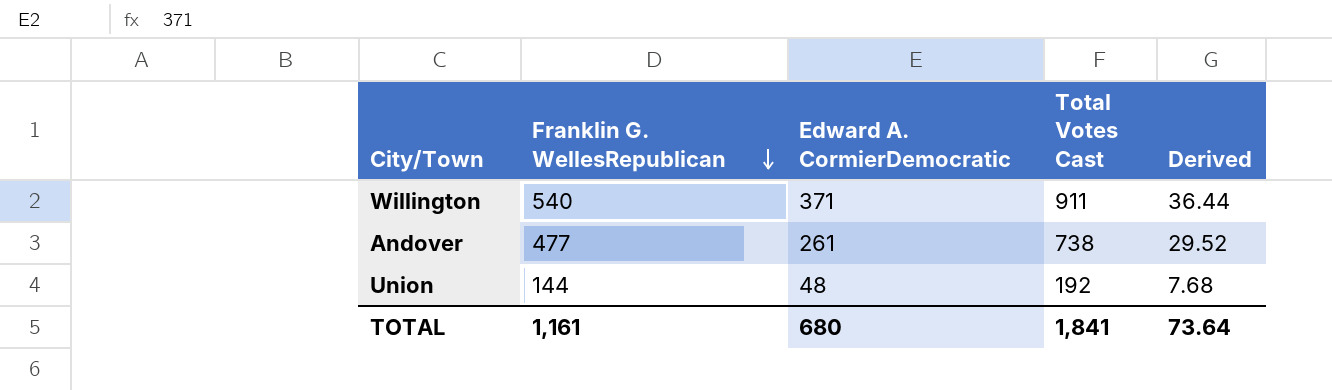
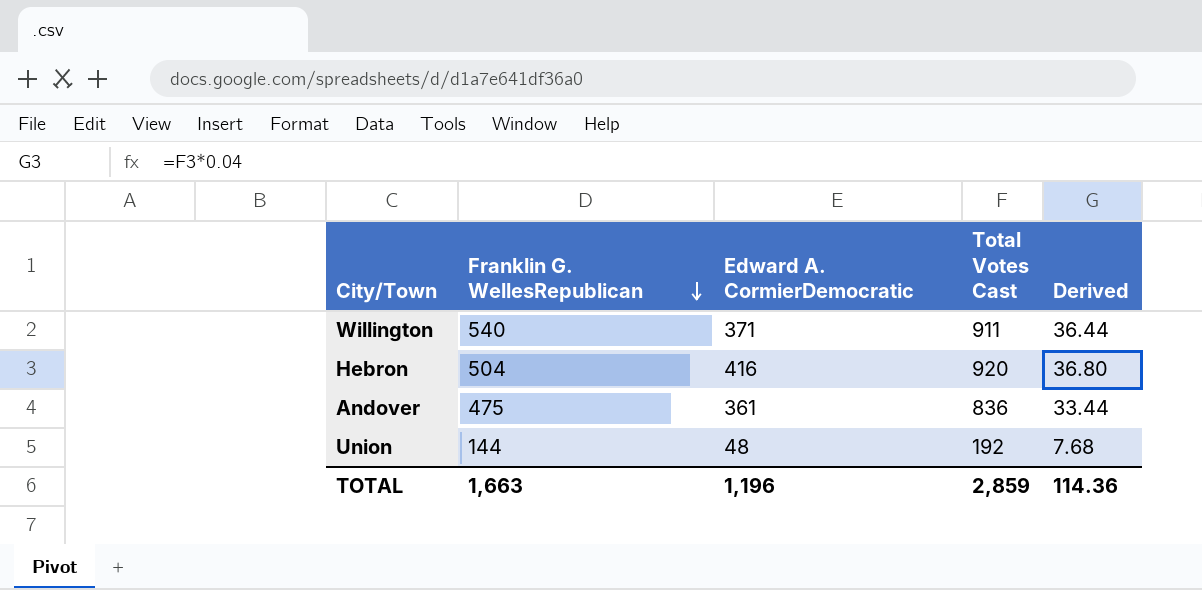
row Hebron: none -> 504 | 416 | 920 | 36.80
Andover | Franklin G. WellesRepublican: 477 -> 475
Andover | Edward A. CormierDemocratic: 261 -> 361
Andover | Total Votes Cast: 738 -> 836
Andover | Derived: 29.52 -> 33.44
TOTAL | Franklin G. WellesRepublican: 1,161 -> 1,663
TOTAL | Edward A. CormierDemocratic: 680 -> 1,196
TOTAL | Total Votes Cast: 1,841 -> 2,859
TOTAL | Derived: 73.64 -> 114.36

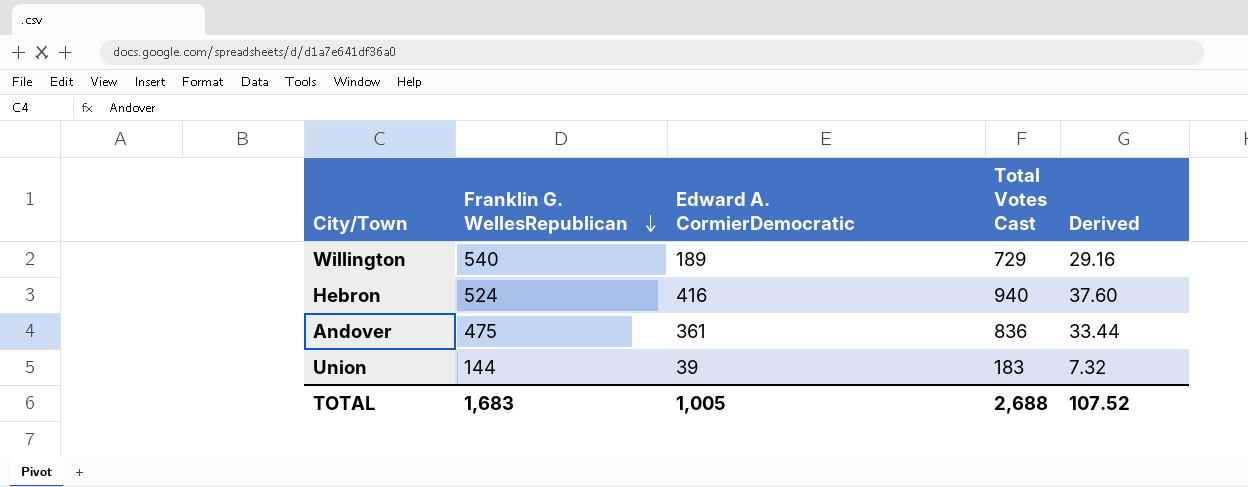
Willington | Edward A. CormierDemocratic: 371 -> 189
Willington | Total Votes Cast: 911 -> 729
Willington | Derived: 36.44 -> 29.16
Hebron | Franklin G. WellesRepublican: 504 -> 524
Hebron | Total Votes Cast: 920 -> 940
Hebron | Derived: 36.80 -> 37.60
Union | Edward A. CormierDemocratic: 48 -> 39
Union | Total Votes Cast: 192 -> 183
Union | Derived: 7.68 -> 7.32
TOTAL | Franklin G. WellesRepublican: 1,663 -> 1,683
TOTAL | Edward A. CormierDemocratic: 1,196 -> 1,005
TOTAL | Total Votes Cast: 2,859 -> 2,688
TOTAL | Derived: 114.36 -> 107.52

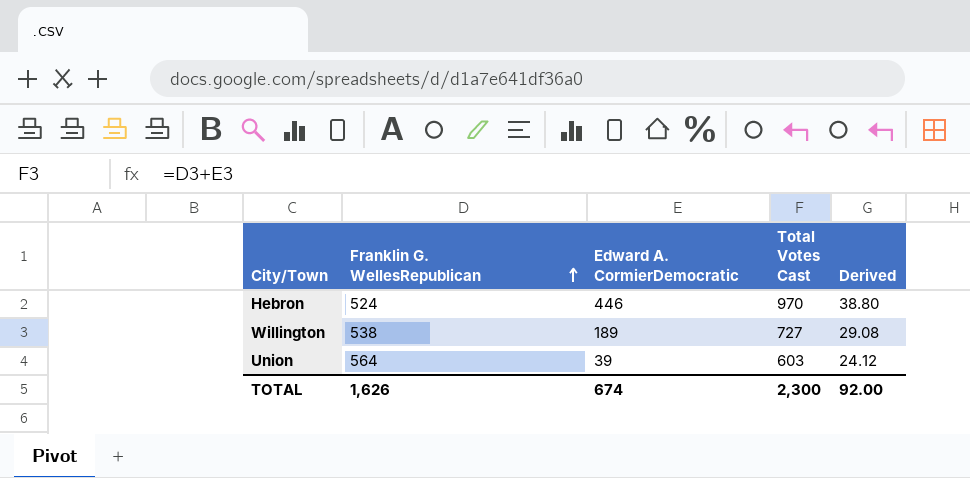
row order: Franklin G. WellesRepublican descending -> Franklin G. WellesRepublican ascending
row Andover: 475 | 361 | 836 | 33.44 -> none
Hebron | Edward A. CormierDemocratic: 416 -> 446
Hebron | Total Votes Cast: 940 -> 970
Hebron | Derived: 37.60 -> 38.80
Willington | Franklin G. WellesRepublican: 540 -> 538
Willington | Total Votes Cast: 729 -> 727
Willington | Derived: 29.16 -> 29.08
Union | Franklin G. WellesRepublican: 144 -> 564
Union | Total Votes Cast: 183 -> 603
Union | Derived: 7.32 -> 24.12
TOTAL | Franklin G. WellesRepublican: 1,683 -> 1,626
TOTAL | Edward A. CormierDemocratic: 1,005 -> 674
TOTAL | Total Votes Cast: 2,688 -> 2,300
TOTAL | Derived: 107.52 -> 92.00

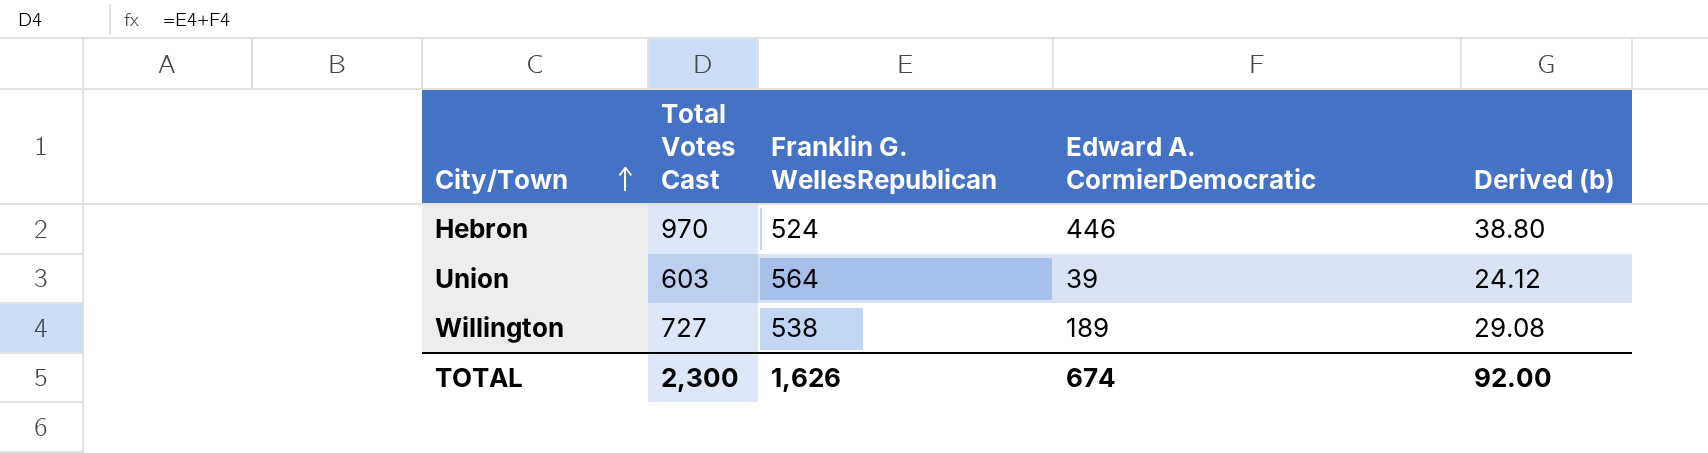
row order: Franklin G. WellesRepublican ascending -> City/Town ascending
column Total Votes Cast | position: 4 -> 2
column name: Derived -> Derived (b)

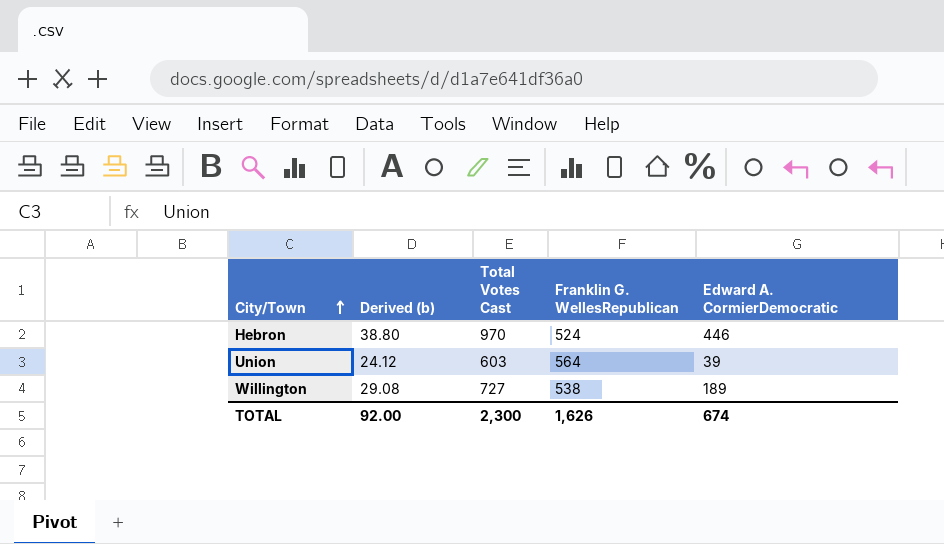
column Derived (b) | position: 5 -> 2

